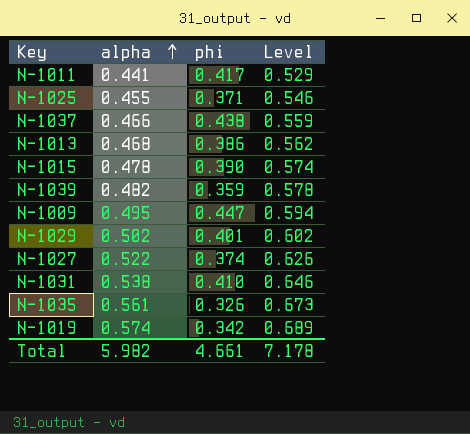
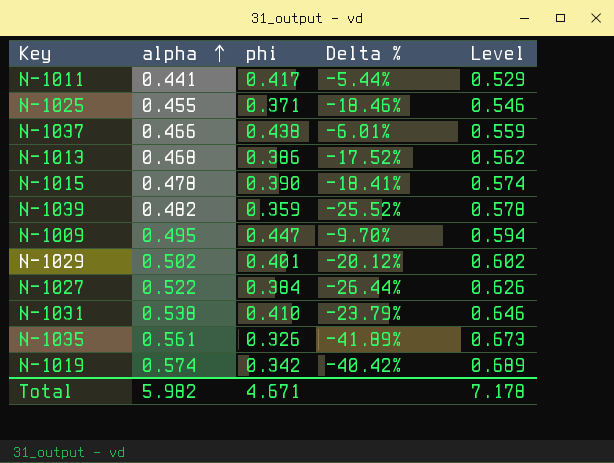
column Delta % | formula: none -> ([phi] - [alpha]) / [alpha]
N-1027 | phi: 0.374 -> 0.384
Total | phi: 4.661 -> 4.671

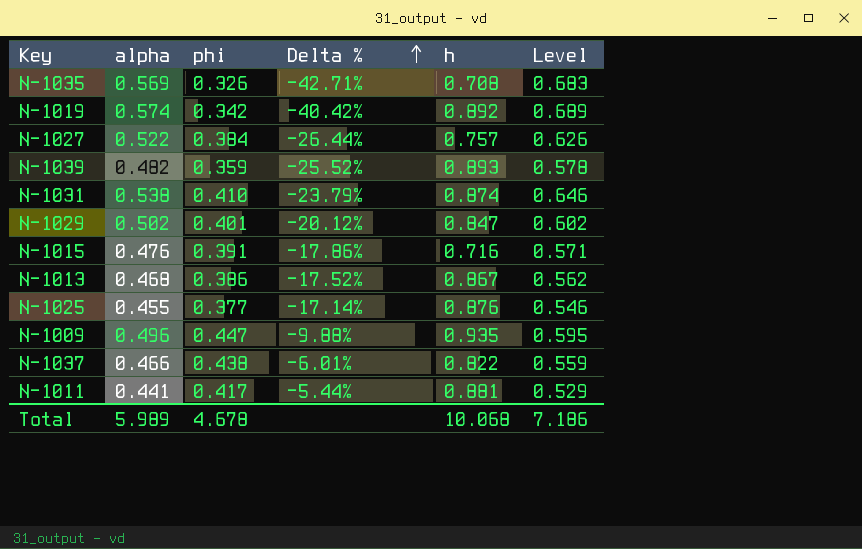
row order: alpha ascending -> Delta % ascending
column h | position: none -> 5
N-1035 | alpha: 0.561 -> 0.569
N-1035 | Delta %: -41.89% -> -42.71%
N-1035 | Level: 0.673 -> 0.683
N-1015 | alpha: 0.478 -> 0.476
N-1015 | phi: 0.390 -> 0.391
N-1015 | Delta %: -18.41% -> -17.86%
N-1015 | Level: 0.574 -> 0.571
N-1025 | phi: 0.371 -> 0.377
N-1025 | Delta %: -18.46% -> -17.14%
N-1009 | alpha: 0.495 -> 0.496
N-1009 | Delta %: -9.70% -> -9.88%
N-1009 | Level: 0.594 -> 0.595
Total | alpha: 5.982 -> 5.989
Total | phi: 4.671 -> 4.678
Total | Level: 7.178 -> 7.186

